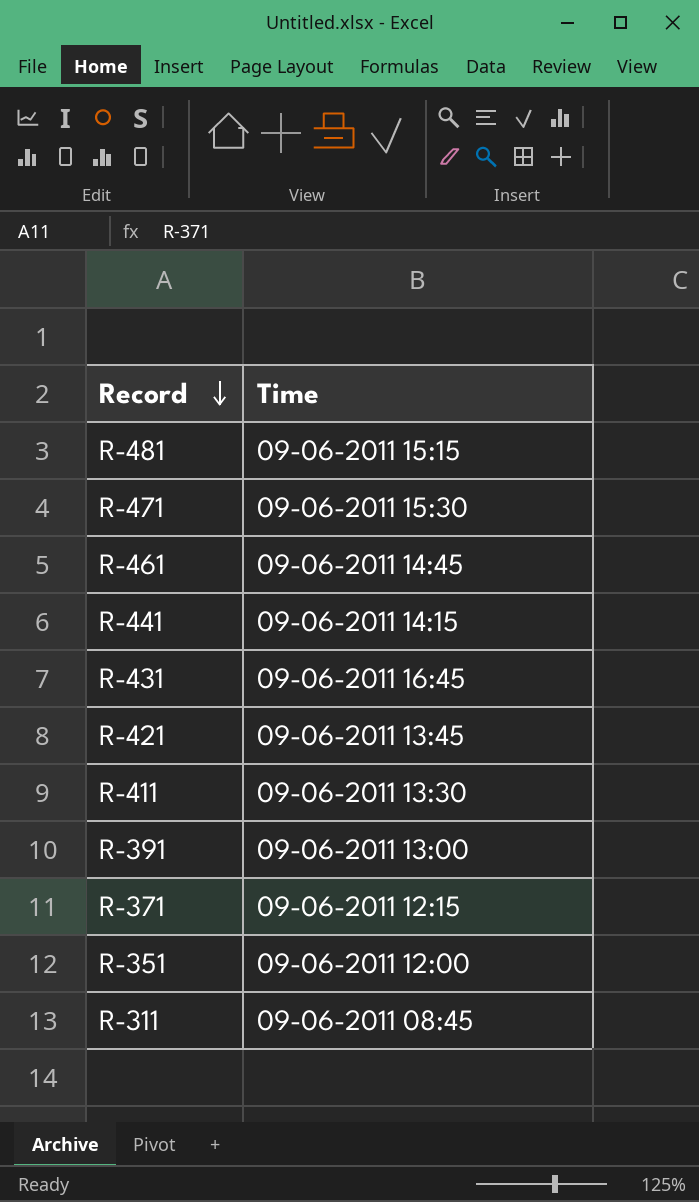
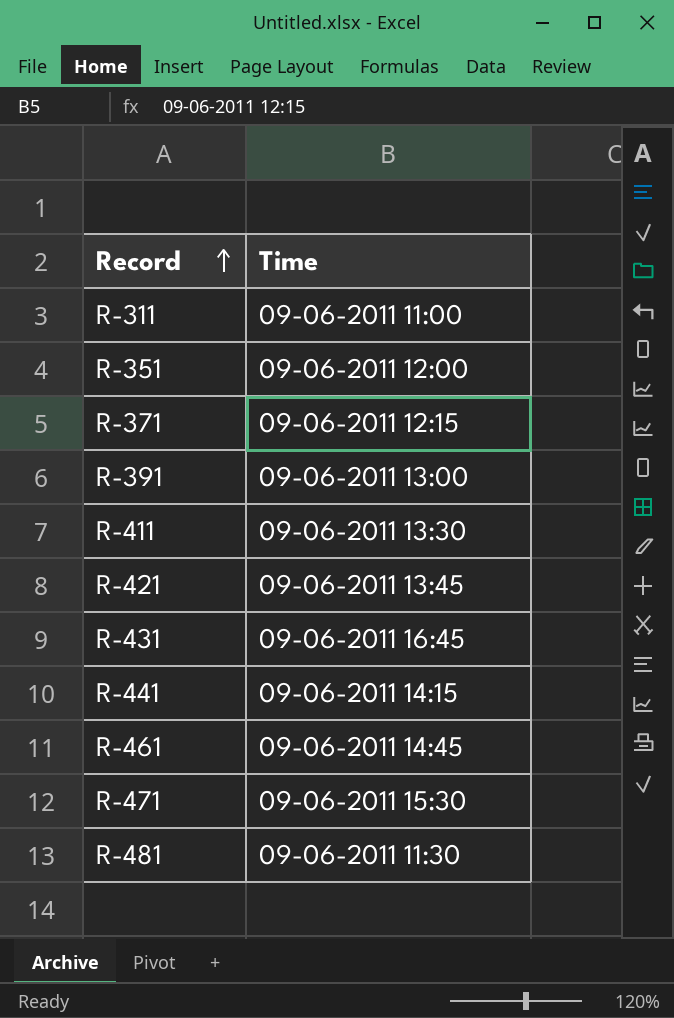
row order: Record descending -> Record ascending
R-311 | Time: 09-06-2011 08:45 -> 09-06-2011 11:00
R-481 | Time: 09-06-2011 15:15 -> 09-06-2011 11:30

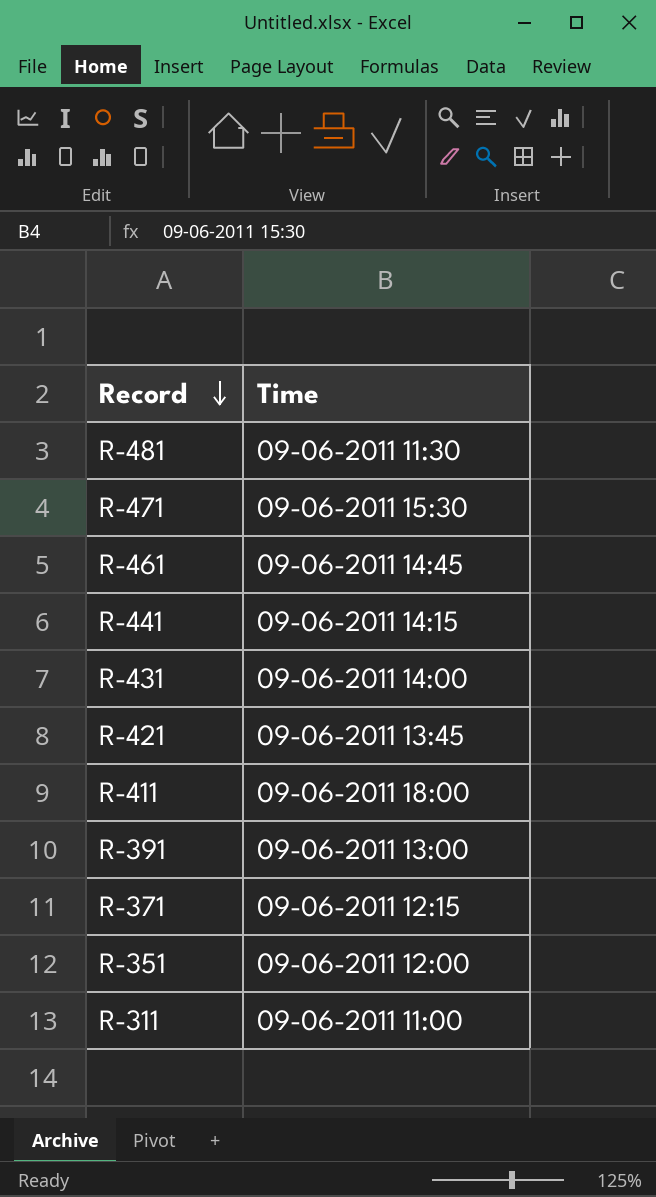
row order: Record ascending -> Record descending
R-431 | Time: 09-06-2011 16:45 -> 09-06-2011 14:00
R-411 | Time: 09-06-2011 13:30 -> 09-06-2011 18:00

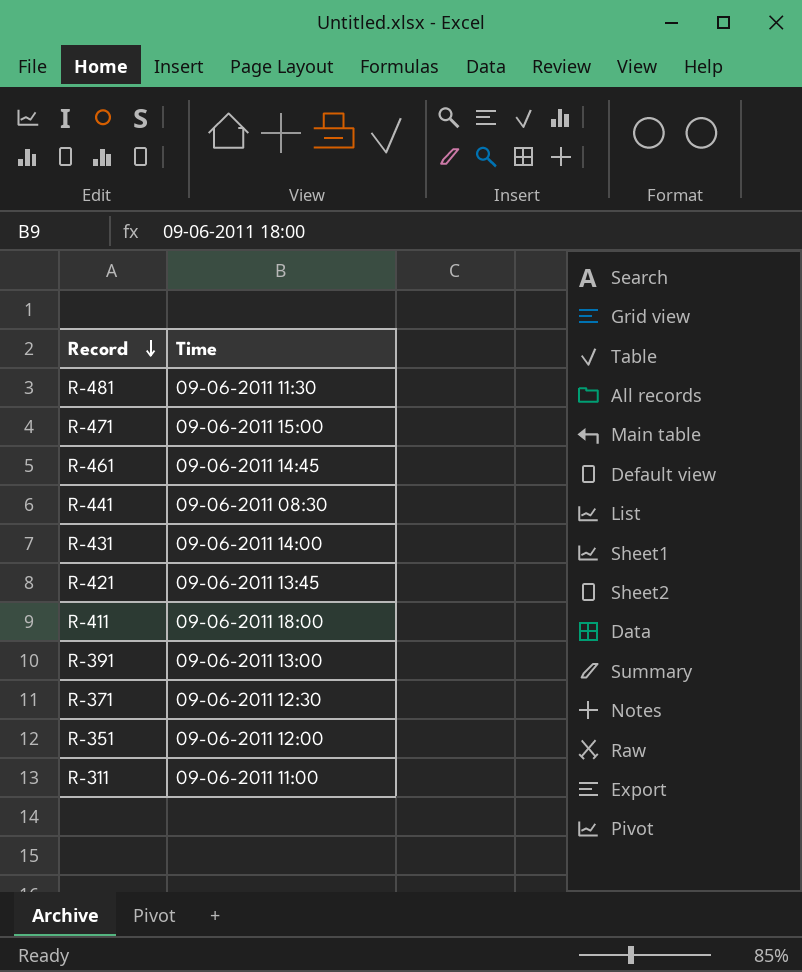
R-471 | Time: 09-06-2011 15:30 -> 09-06-2011 15:00
R-441 | Time: 09-06-2011 14:15 -> 09-06-2011 08:30
R-371 | Time: 09-06-2011 12:15 -> 09-06-2011 12:30

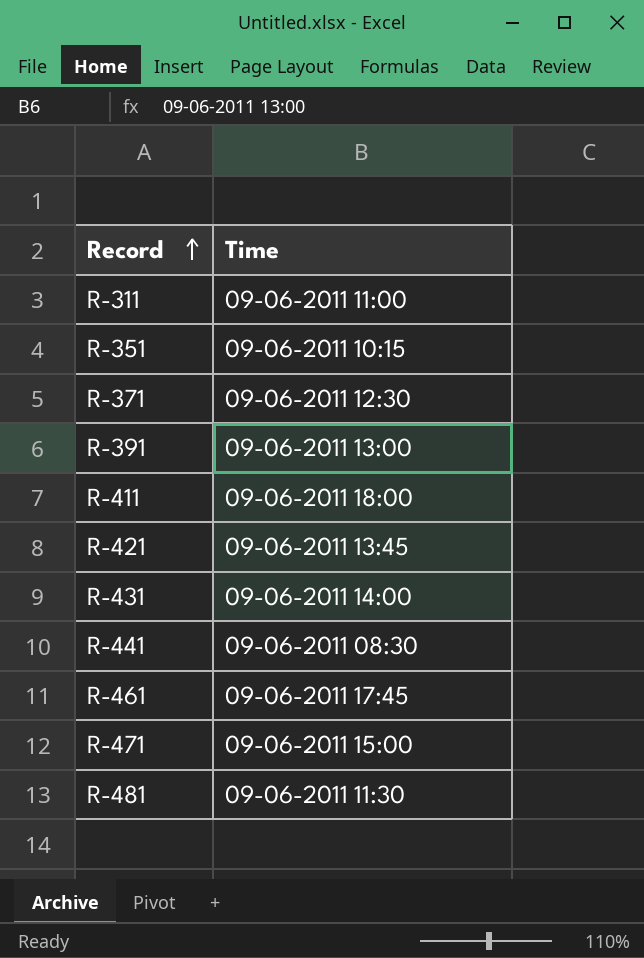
row order: Record descending -> Record ascending
R-351 | Time: 09-06-2011 12:00 -> 09-06-2011 10:15
R-461 | Time: 09-06-2011 14:45 -> 09-06-2011 17:45

